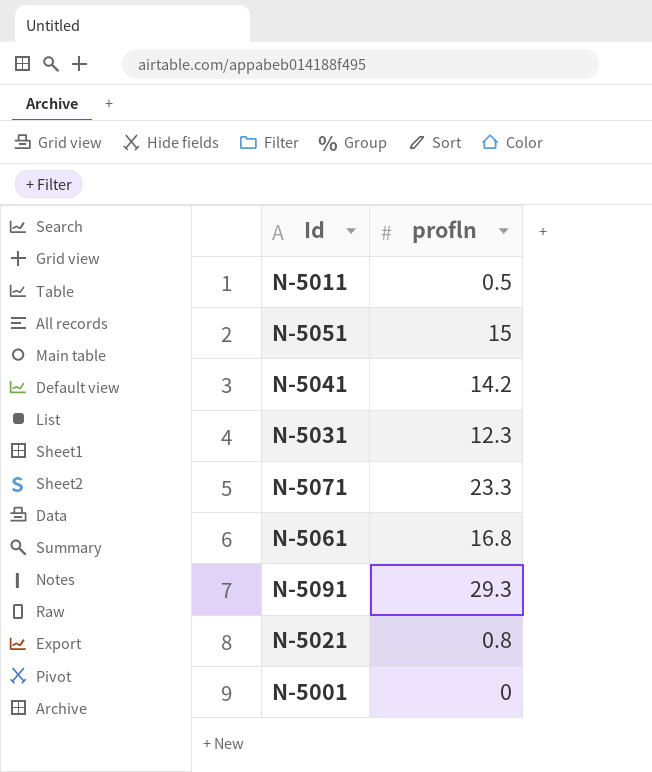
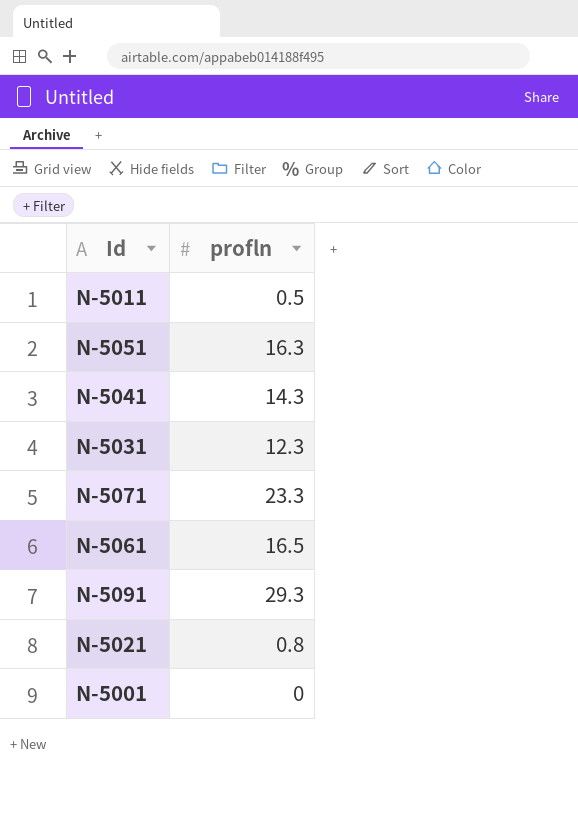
N-5051 | profln: 15 -> 16.3
N-5041 | profln: 14.2 -> 14.3
N-5061 | profln: 16.8 -> 16.5

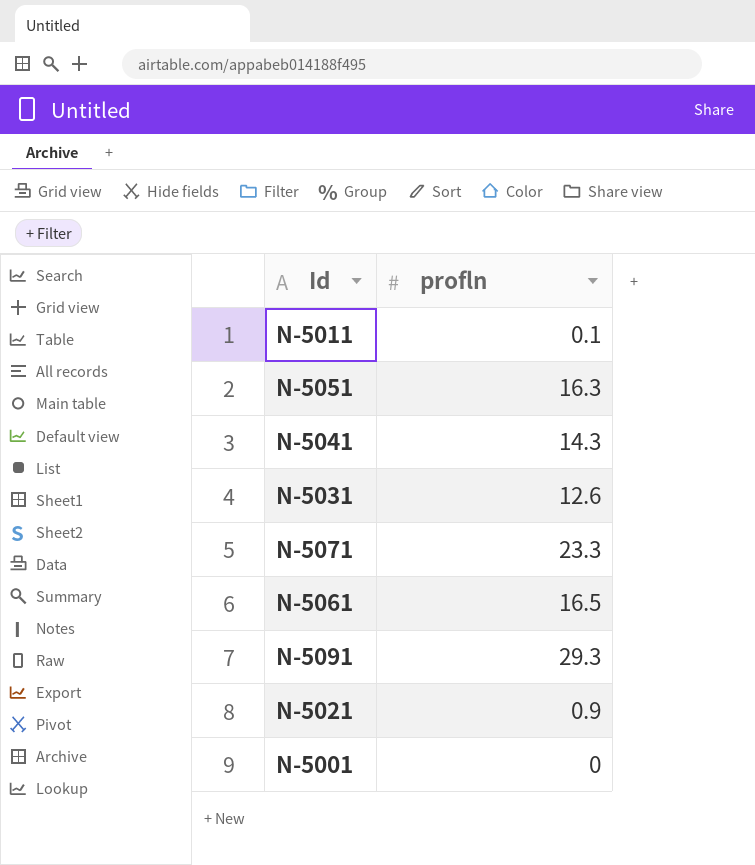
N-5011 | profln: 0.5 -> 0.1
N-5031 | profln: 12.3 -> 12.6
N-5021 | profln: 0.8 -> 0.9

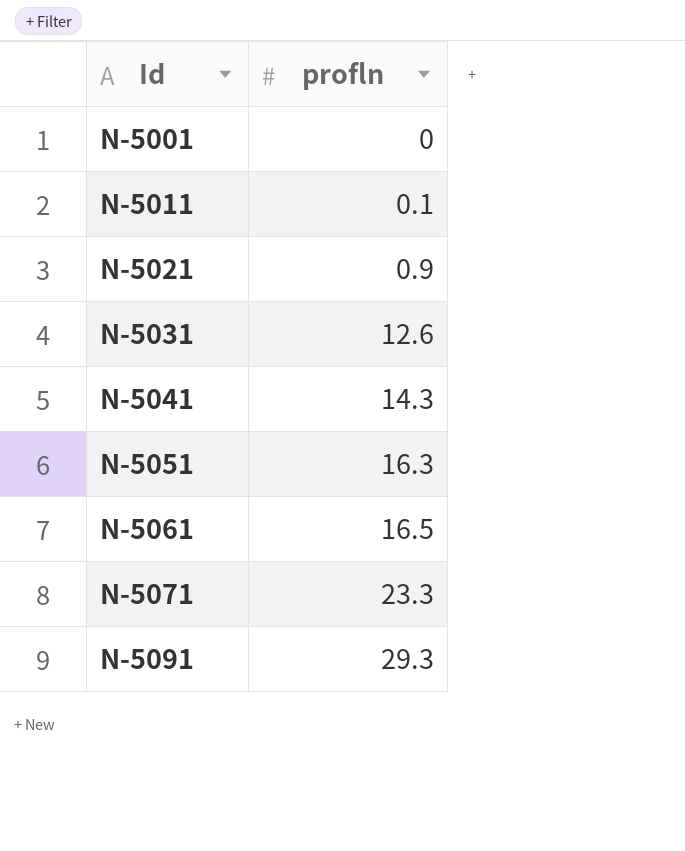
row order: none -> Id ascending

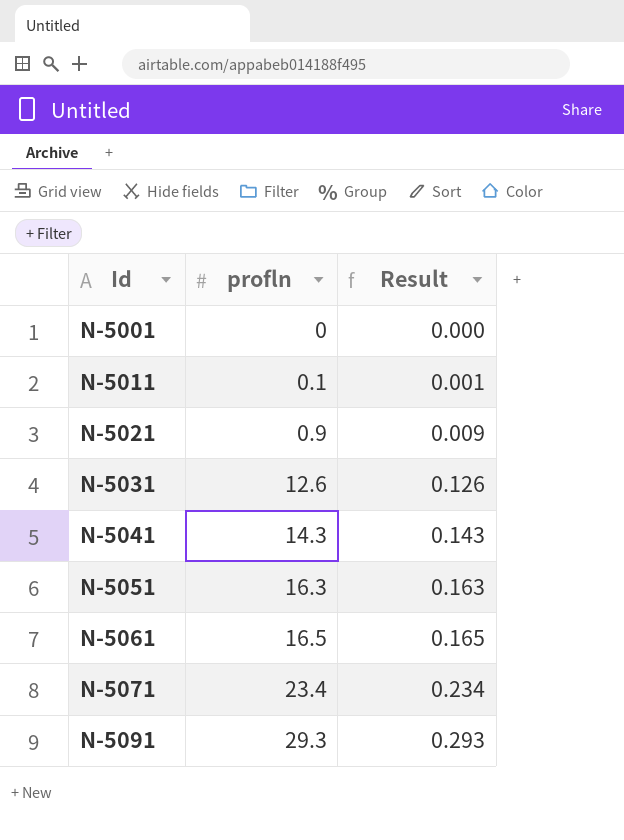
column Result | formula: none -> [profln] * 0.01
N-5071 | profln: 23.3 -> 23.4

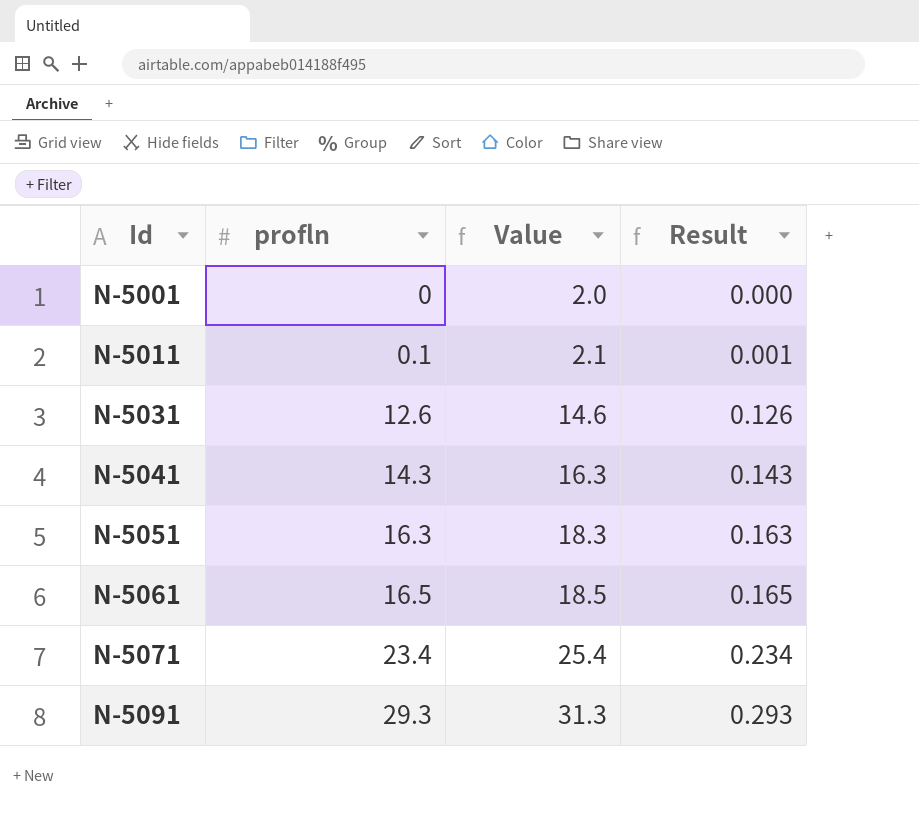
column Value | formula: none -> [profln] + 2
row N-5021: 0.9 | 0.009 -> none

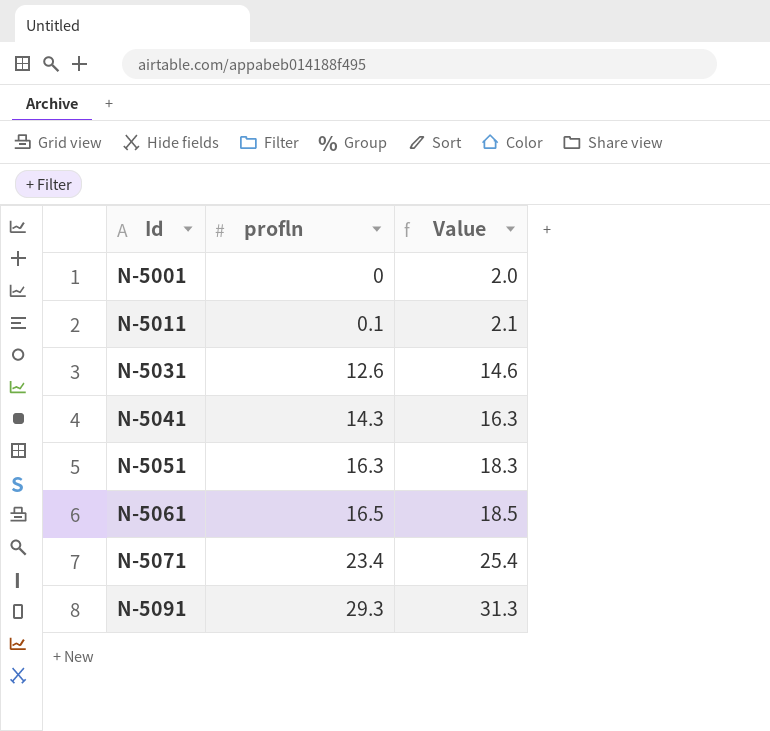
column Result | formula: [profln] * 0.01 -> none

